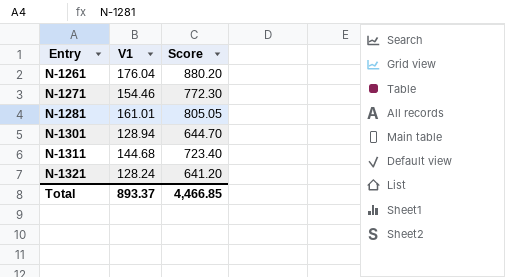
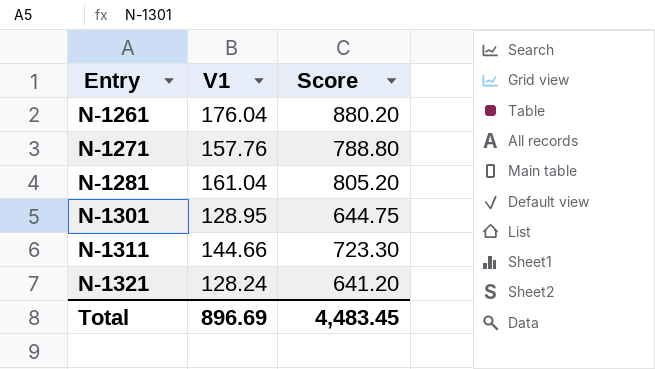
N-1271 | V1: 154.46 -> 157.76
N-1271 | Score: 772.30 -> 788.80
N-1281 | V1: 161.01 -> 161.04
N-1281 | Score: 805.05 -> 805.20
N-1301 | V1: 128.94 -> 128.95
N-1301 | Score: 644.70 -> 644.75
N-1311 | V1: 144.68 -> 144.66
N-1311 | Score: 723.40 -> 723.30
Total | V1: 893.37 -> 896.69
Total | Score: 4,466.85 -> 4,483.45

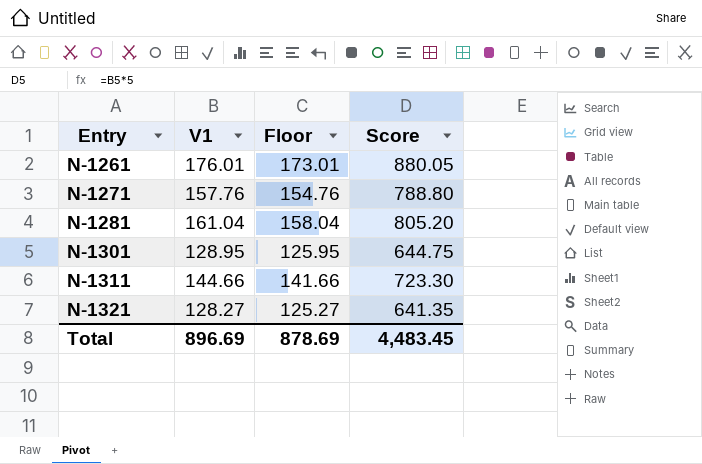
column Floor | formula: none -> [V1] - 3
N-1261 | V1: 176.04 -> 176.01
N-1261 | Score: 880.20 -> 880.05
N-1321 | V1: 128.24 -> 128.27
N-1321 | Score: 641.20 -> 641.35

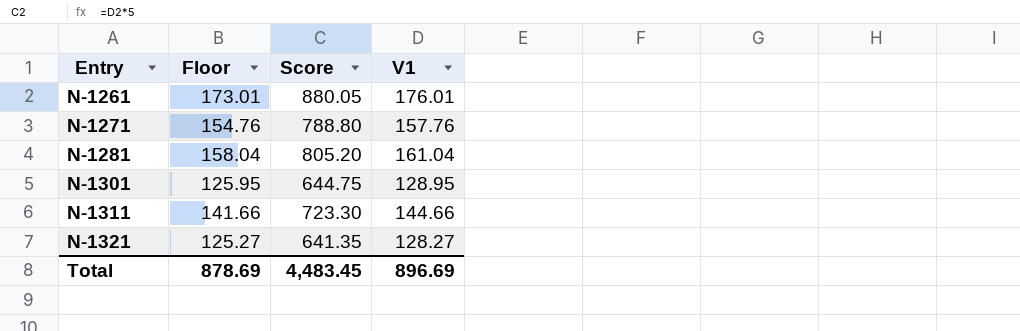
column V1 | position: 2 -> 4

